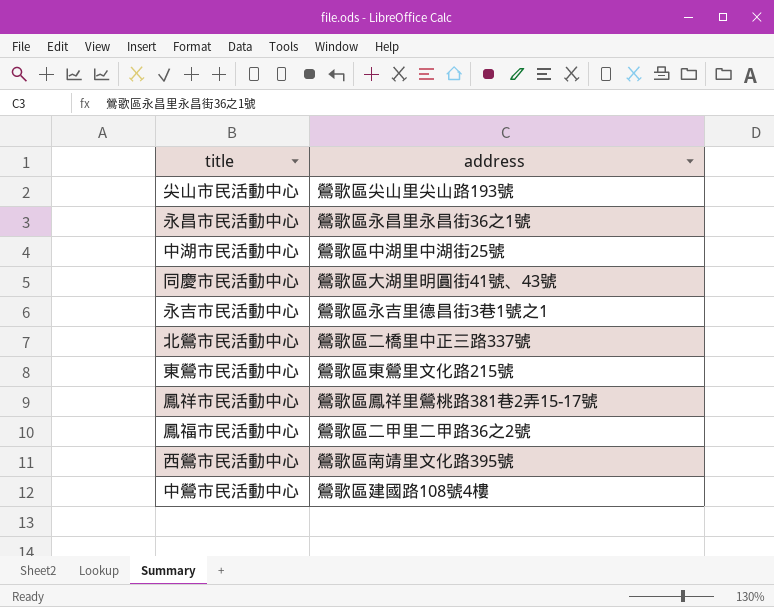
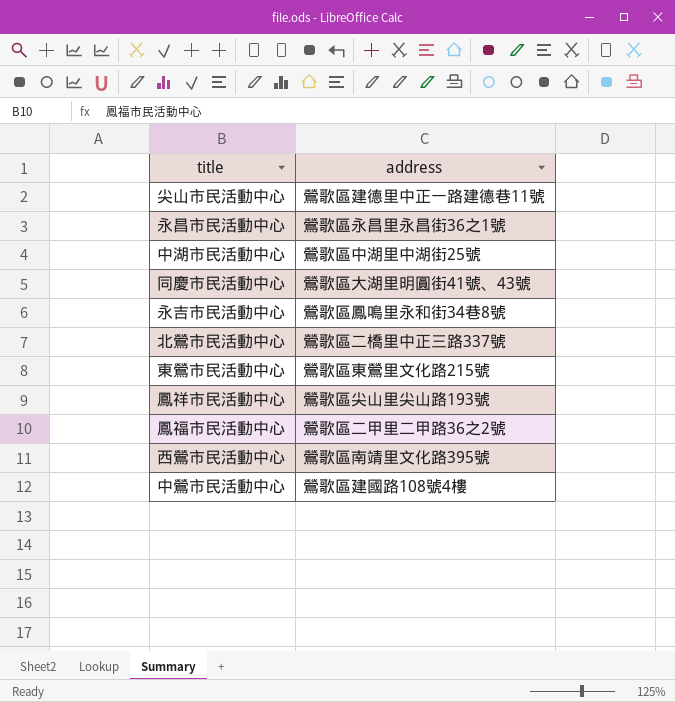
尖山市民活動中心 | address: 鶯歌區尖山里尖山路193號 -> 鶯歌區建德里中正一路建德巷11號
永吉市民活動中心 | address: 鶯歌區永吉里德昌街3巷1號之1 -> 鶯歌區鳳鳴里永和街34巷8號
鳳祥市民活動中心 | address: 鶯歌區鳳祥里鶯桃路381巷2弄15-17號 -> 鶯歌區尖山里尖山路193號

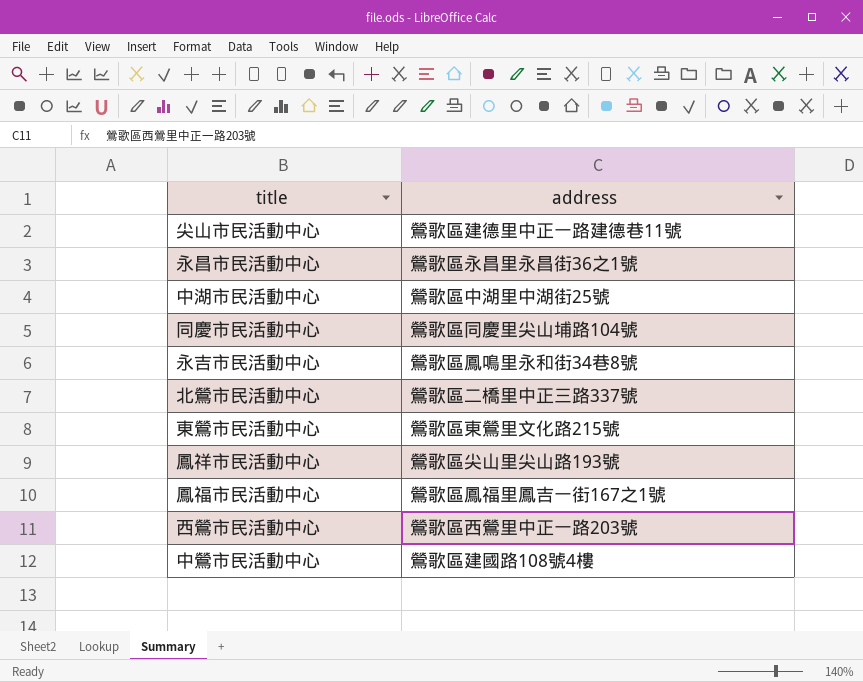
同慶市民活動中心 | address: 鶯歌區大湖里明圓街41號、43號 -> 鶯歌區同慶里尖山埔路104號
鳳福市民活動中心 | address: 鶯歌區二甲里二甲路36之2號 -> 鶯歌區鳳福里鳳吉一街167之1號
西鶯市民活動中心 | address: 鶯歌區南靖里文化路395號 -> 鶯歌區西鶯里中正一路203號

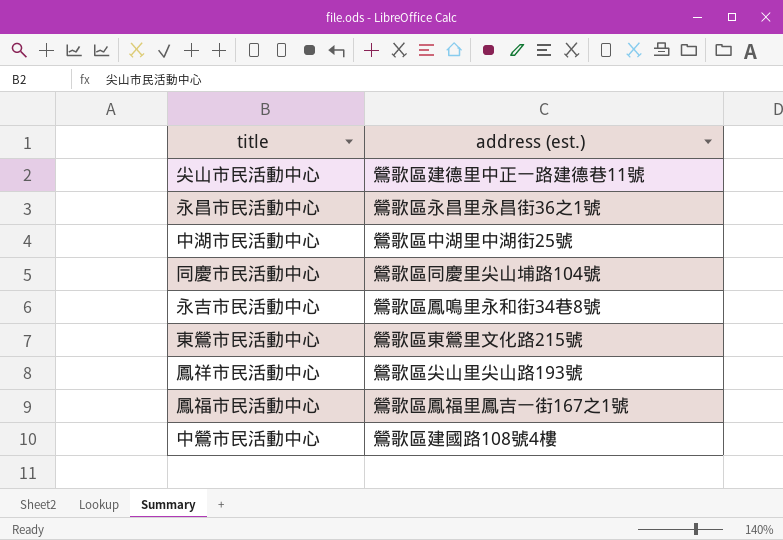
column name: address -> address (est.)
row 北鶯市民活動中心: 鶯歌區二橋里中正三路337號 -> none
row 西鶯市民活動中心: 鶯歌區西鶯里中正一路203號 -> none

